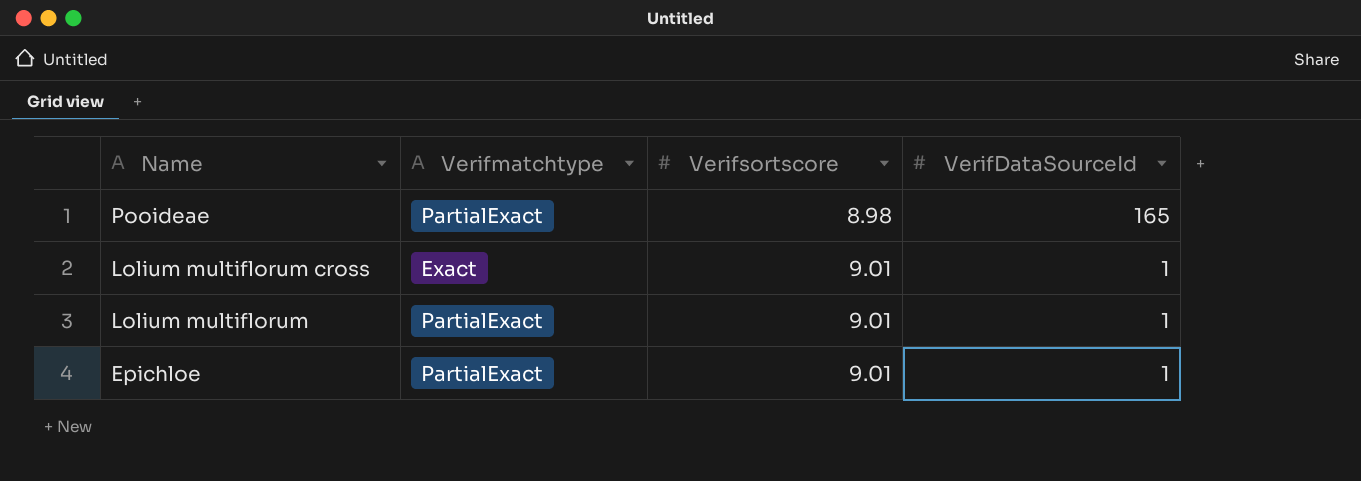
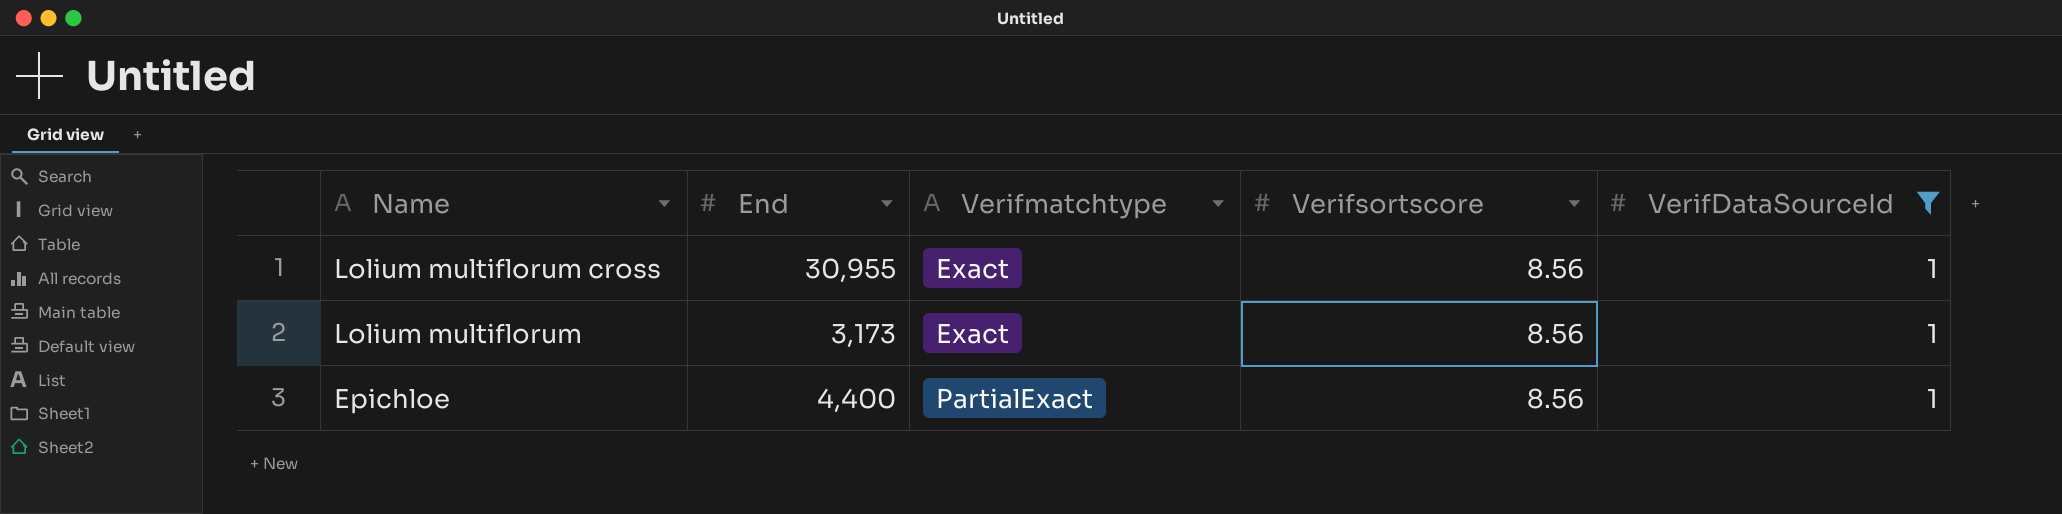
filter: none -> VerifDataSourceId = 1
column End | position: none -> 2
Lolium multiflorum cross | Verifsortscore: 9.01 -> 8.56
Lolium multiflorum | Verifmatchtype: PartialExact -> Exact
Lolium multiflorum | Verifsortscore: 9.01 -> 8.56
Epichloe | Verifsortscore: 9.01 -> 8.56

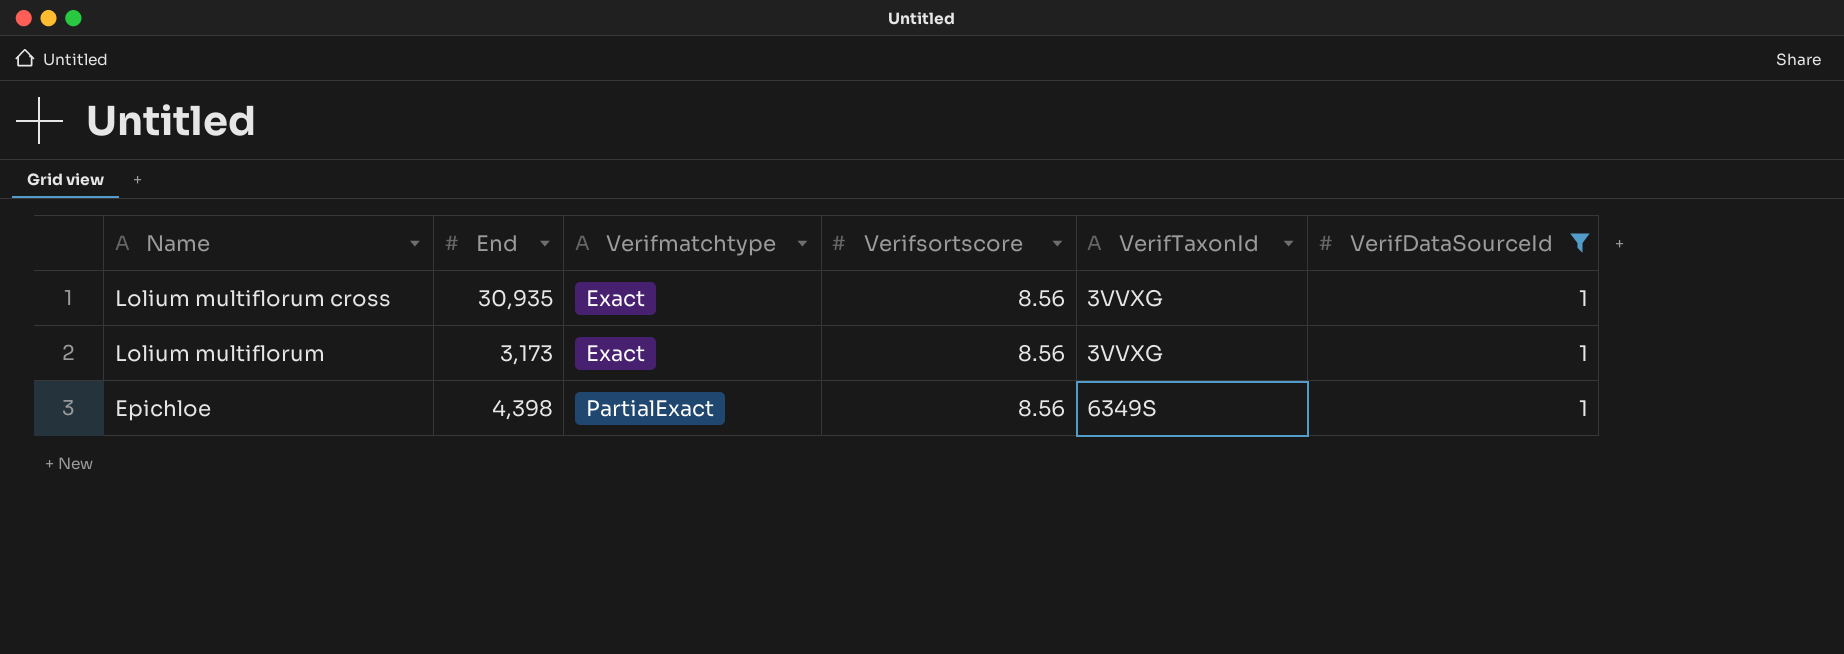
column VerifTaxonId | position: none -> 5
Lolium multiflorum cross | End: 30,955 -> 30,935
Epichloe | End: 4,400 -> 4,398

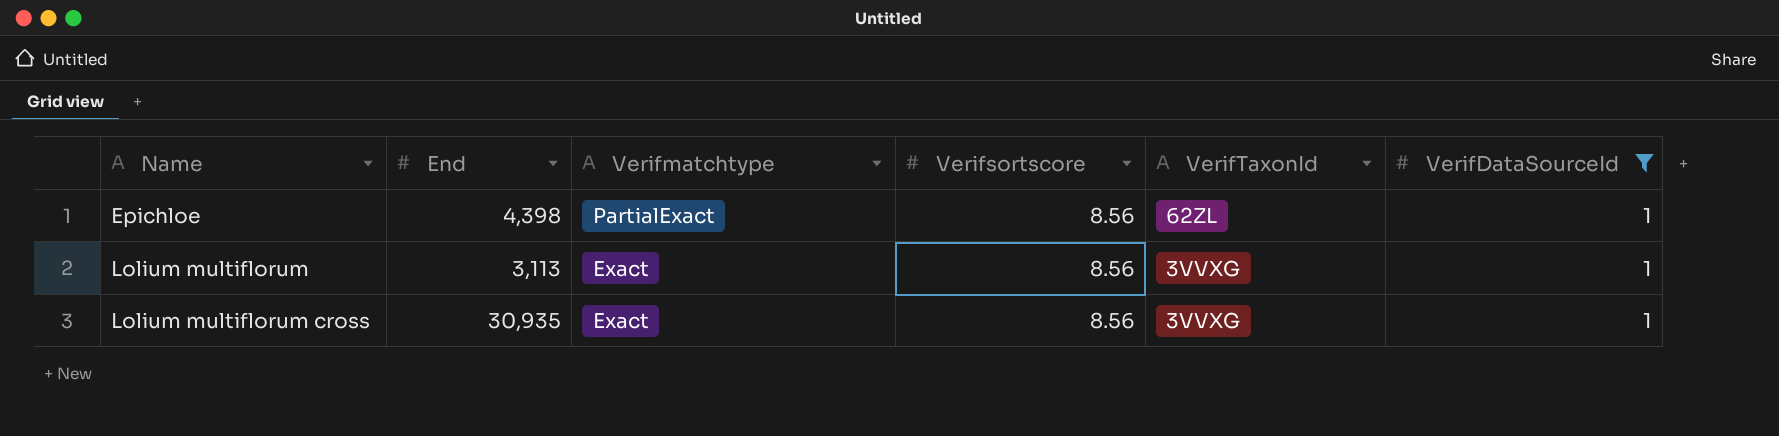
row order: Name descending -> Name ascending
Epichloe | VerifTaxonId: 6349S -> 62ZL
Lolium multiflorum | End: 3,173 -> 3,113

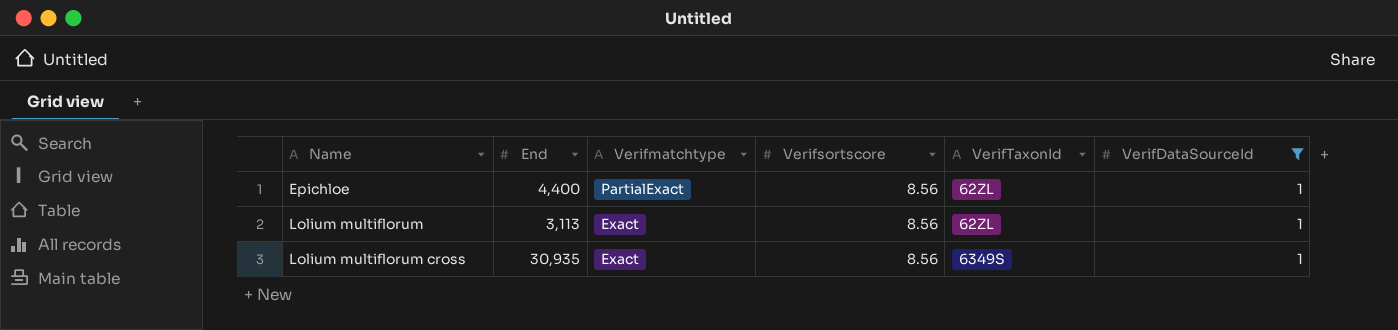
Epichloe | End: 4,398 -> 4,400
Lolium multiflorum | VerifTaxonId: 3VVXG -> 62ZL
Lolium multiflorum cross | VerifTaxonId: 3VVXG -> 6349S

